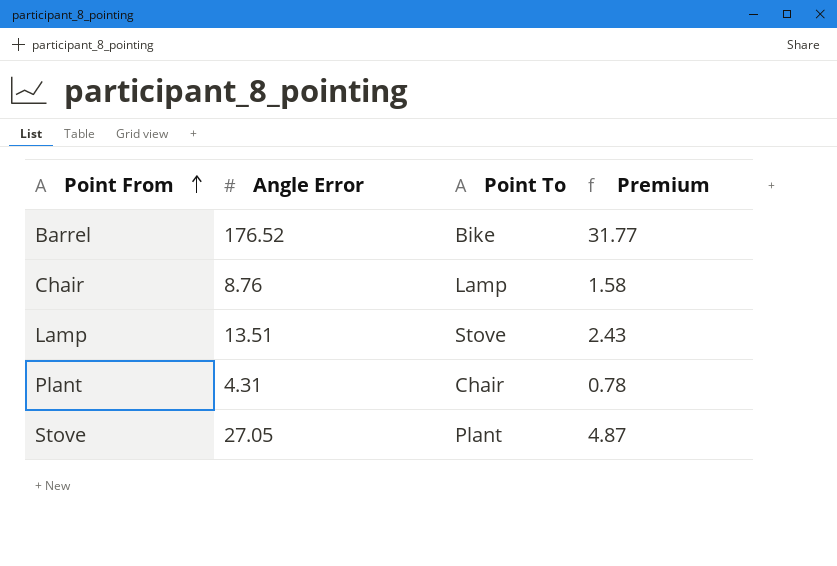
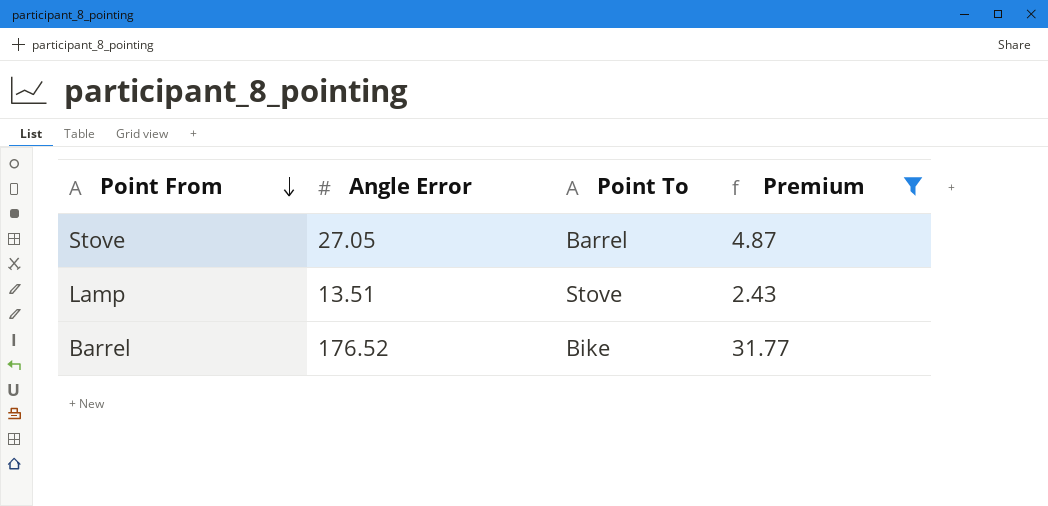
filter: none -> Premium >= 2.43
row order: Point From ascending -> Point From descending
Stove | Point To: Plant -> Barrel

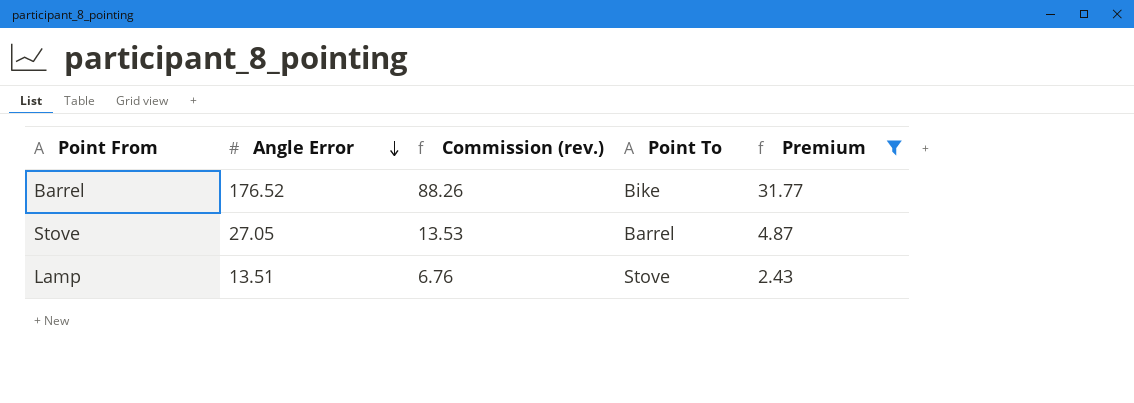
row order: Point From descending -> Angle Error descending
column Commission (rev.) | formula: none -> [Angle Error] * 0.5

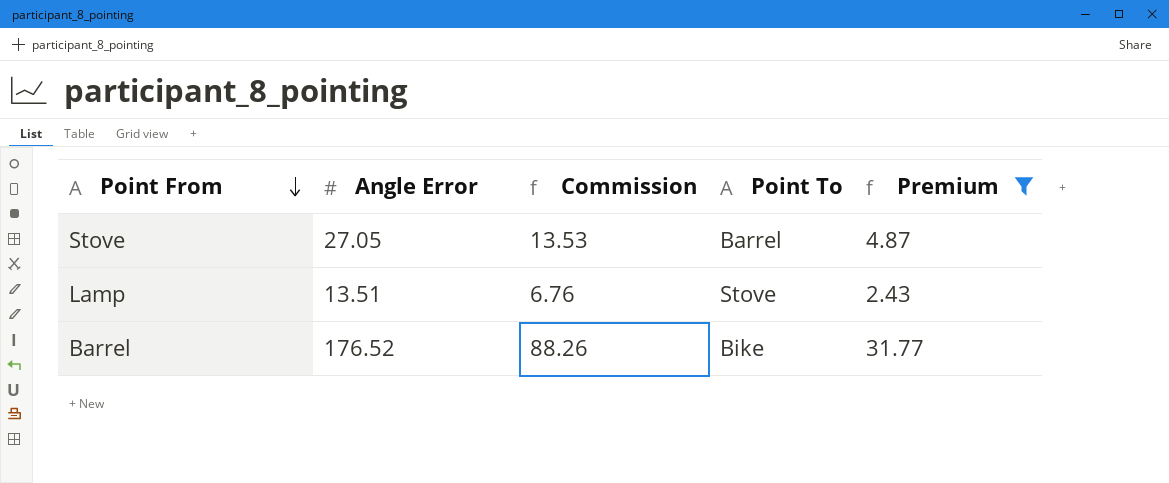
row order: Angle Error descending -> Point From descending
column name: Commission (rev.) -> Commission

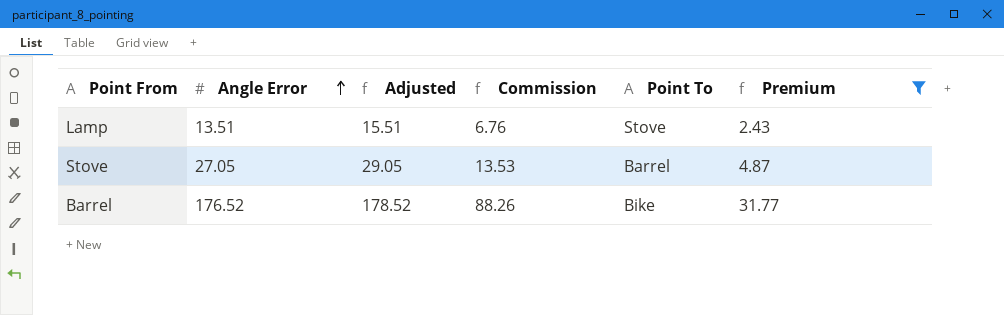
row order: Point From descending -> Angle Error ascending
column Adjusted | formula: none -> [Angle Error] + 2

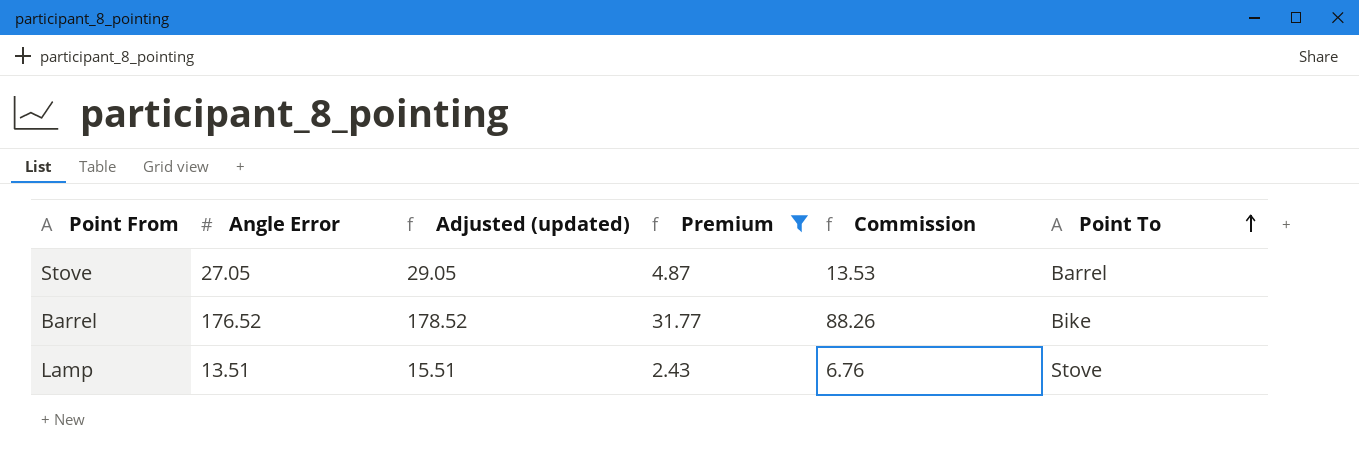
row order: Angle Error ascending -> Point To ascending
column name: Adjusted -> Adjusted (updated)
column Premium | position: 6 -> 4

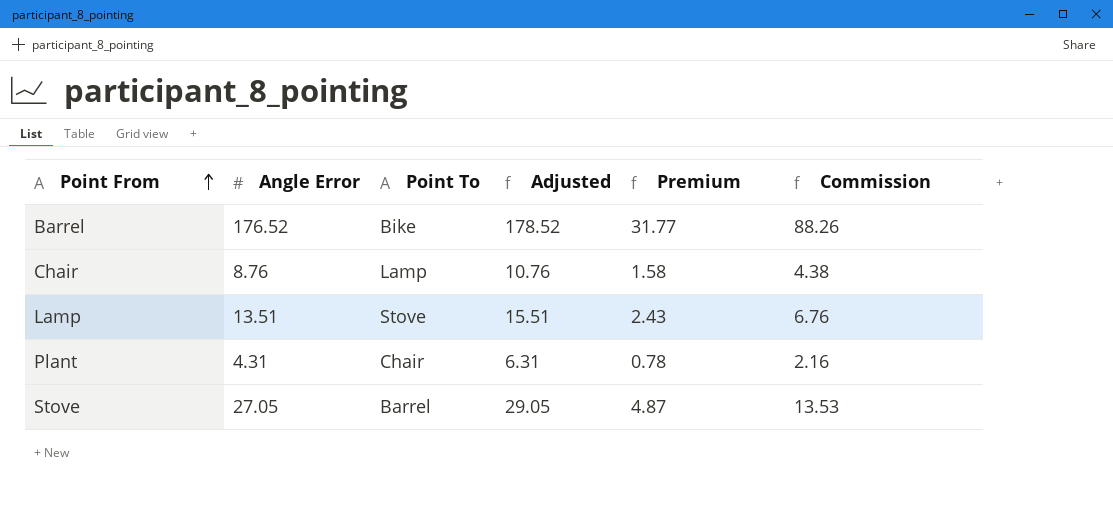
filter: Premium >= 2.43 -> none
row order: Point To ascending -> Point From ascending
column Point To | position: 6 -> 3
column name: Adjusted (updated) -> Adjusted

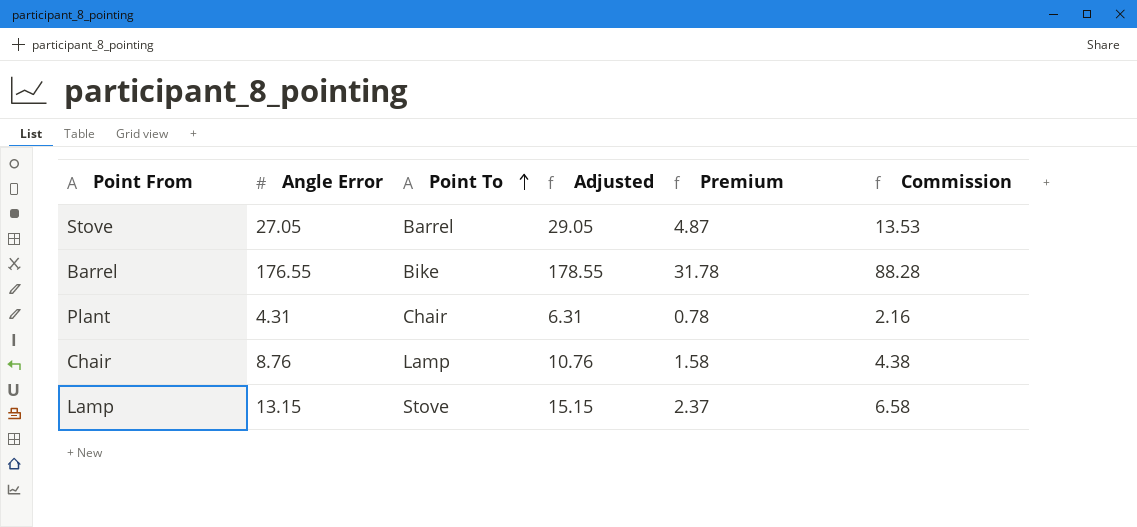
row order: Point From ascending -> Point To ascending
Barrel | Angle Error: 176.52 -> 176.55
Barrel | Adjusted: 178.52 -> 178.55
Barrel | Premium: 31.77 -> 31.78
Barrel | Commission: 88.26 -> 88.28
Lamp | Angle Error: 13.51 -> 13.15
Lamp | Adjusted: 15.51 -> 15.15
Lamp | Premium: 2.43 -> 2.37
Lamp | Commission: 6.76 -> 6.58

